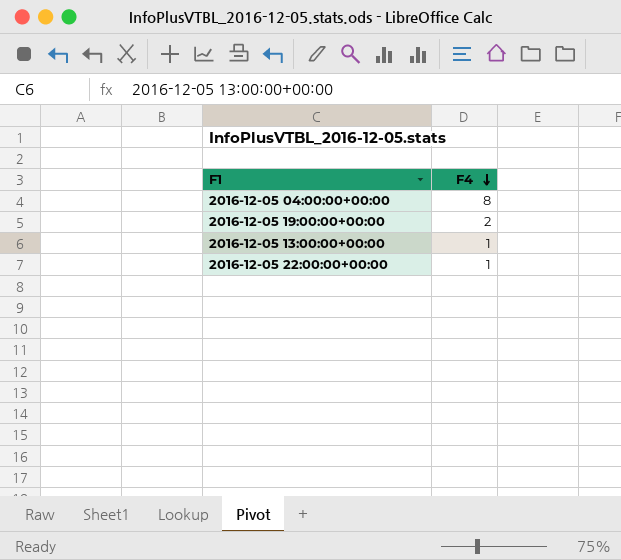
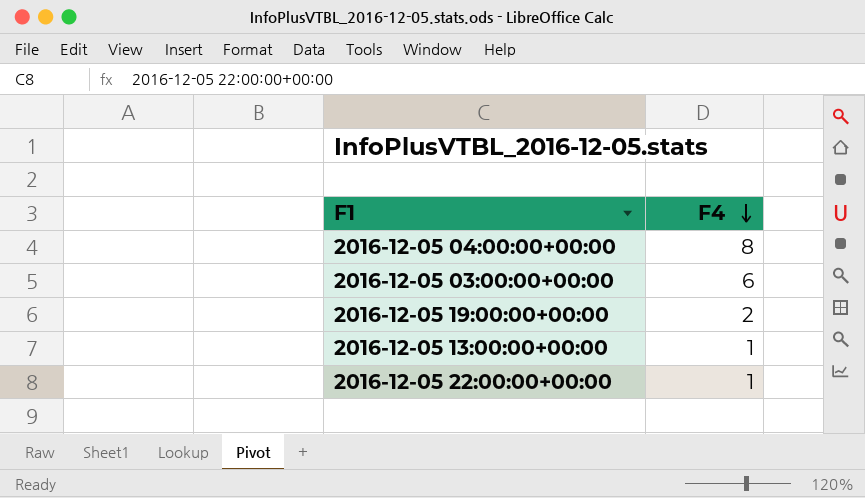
row 2016-12-05 03:00:00+00:00: none -> 6

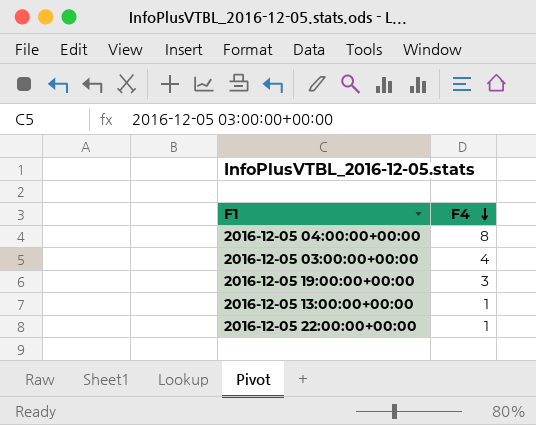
2016-12-05 03:00:00+00:00 | F4: 6 -> 4
2016-12-05 19:00:00+00:00 | F4: 2 -> 3

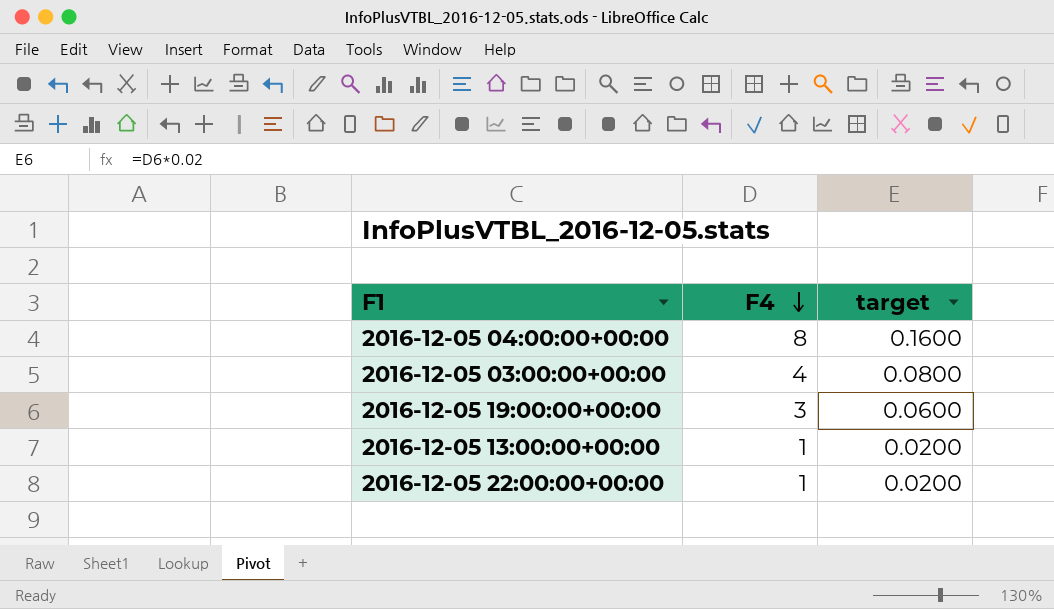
column target | formula: none -> [F4] * 0.02

